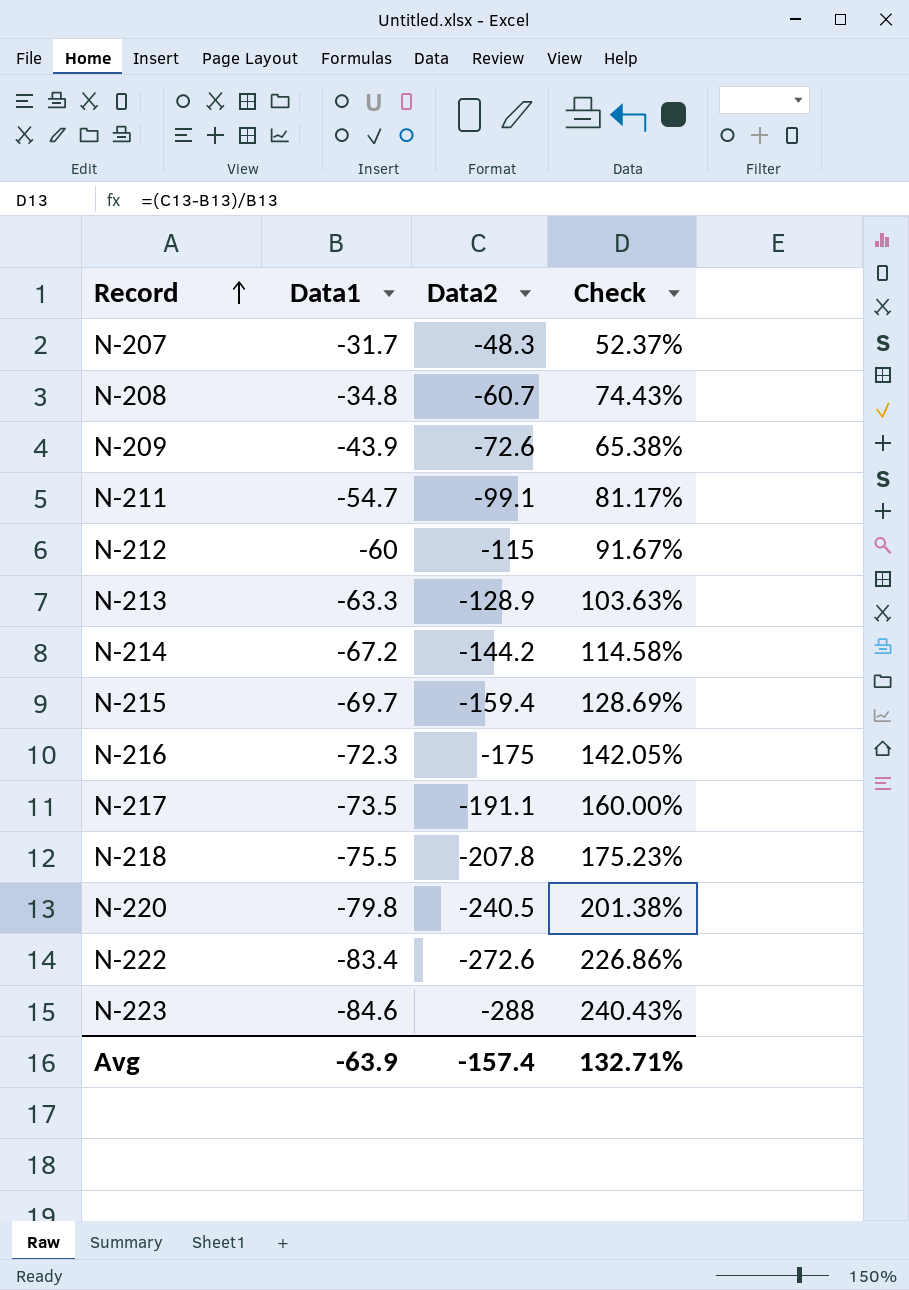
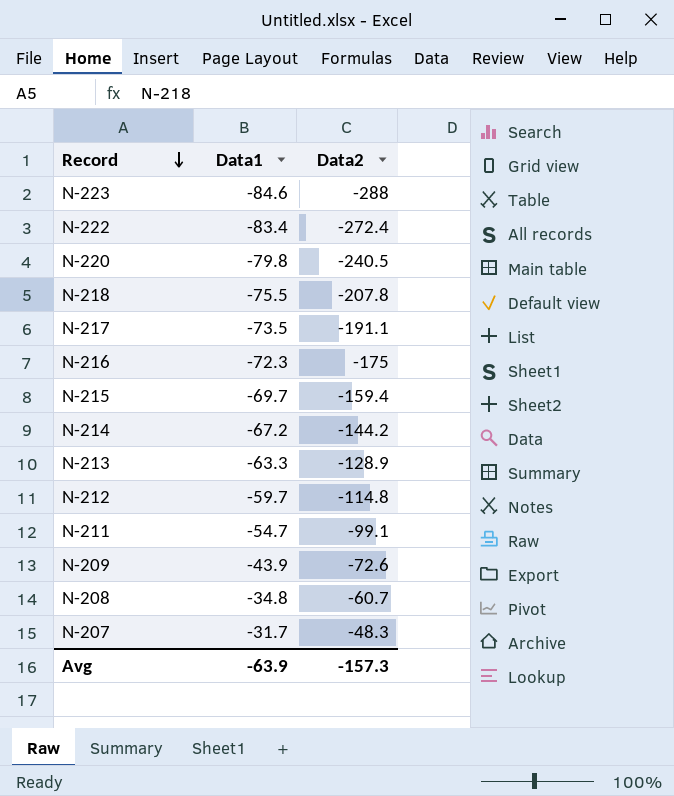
row order: Record ascending -> Record descending
column Check | formula: ([Data2] - [Data1]) / [Data1] -> none
N-222 | Data2: -272.6 -> -272.4
N-212 | Data1: -60 -> -59.7
N-212 | Data2: -115 -> -114.8
Avg | Data2: -157.4 -> -157.3

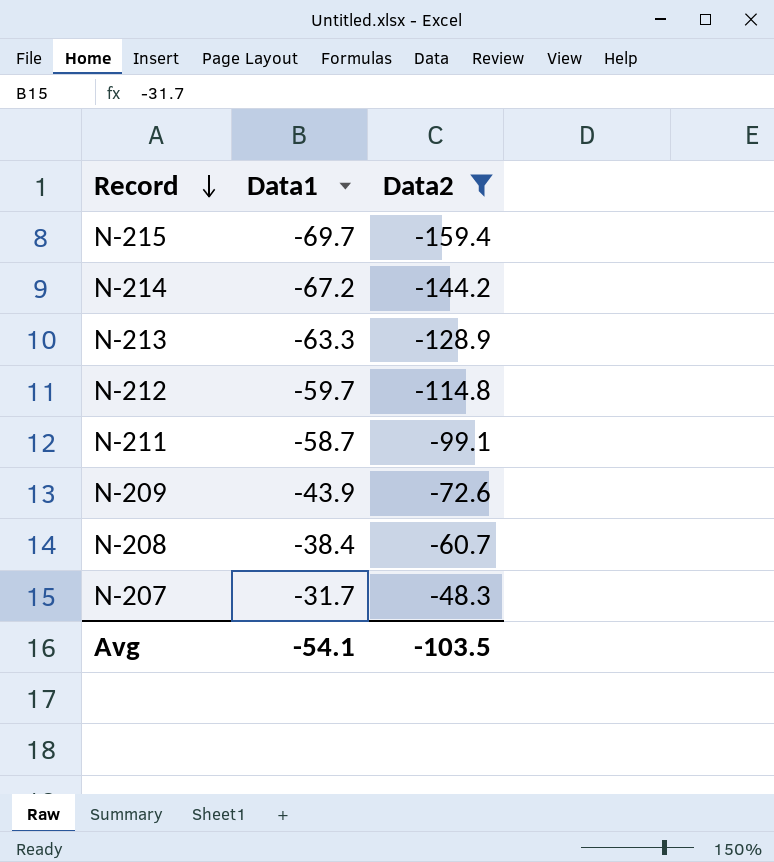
filter: none -> Data2 >= -159.4
N-211 | Data1: -54.7 -> -58.7
N-208 | Data1: -34.8 -> -38.4
Avg | Data1: -63.9 -> -54.1
Avg | Data2: -157.3 -> -103.5

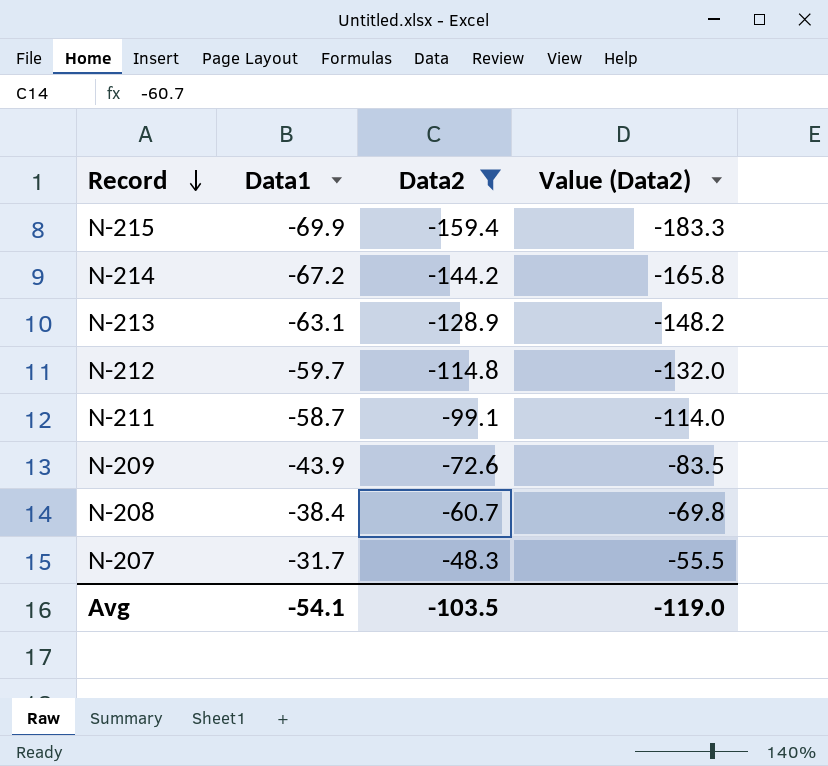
column Value (Data2) | formula: none -> [Data2] * 1.15
N-215 | Data1: -69.7 -> -69.9
N-213 | Data1: -63.3 -> -63.1

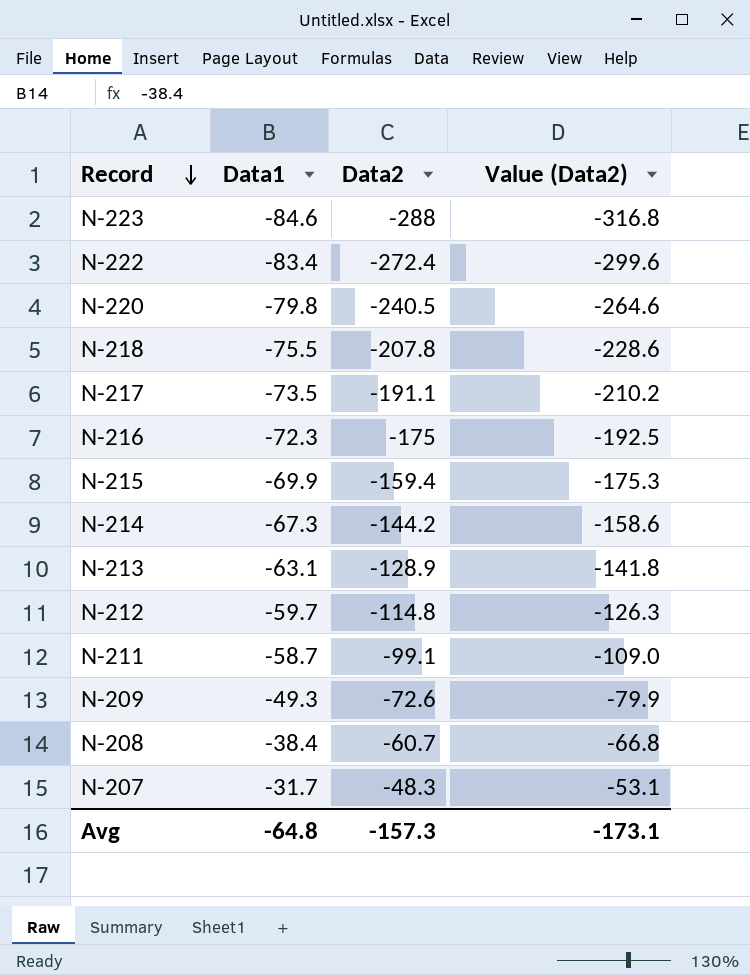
filter: Data2 >= -159.4 -> none
column Value (Data2) | formula: [Data2] * 1.15 -> [Data2] * 1.1
N-214 | Data1: -67.2 -> -67.3
N-209 | Data1: -43.9 -> -49.3
Avg | Data1: -54.1 -> -64.8
Avg | Data2: -103.5 -> -157.3
Avg | Value (Data2): -119.0 -> -173.1

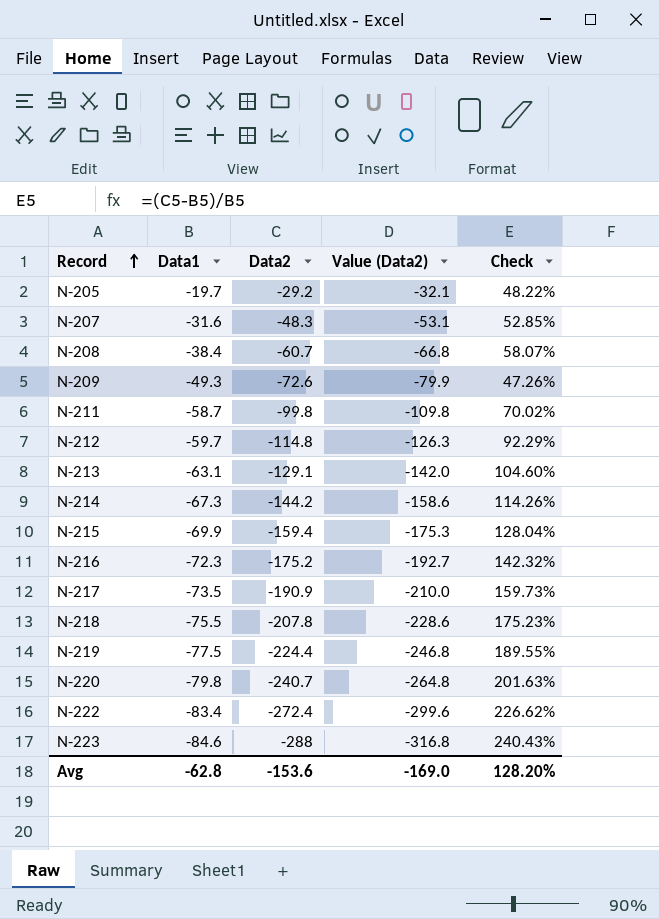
row order: Record descending -> Record ascending
column Check | formula: none -> ([Data2] - [Data1]) / [Data1]
row N-205: none -> -19.7 | -29.2 | -32.1 | 48.22%
N-207 | Data1: -31.7 -> -31.6
N-211 | Data2: -99.1 -> -99.8
N-211 | Value (Data2): -109.0 -> -109.8
N-213 | Data2: -128.9 -> -129.1
N-213 | Value (Data2): -141.8 -> -142.0
N-216 | Data2: -175 -> -175.2
N-216 | Value (Data2): -192.5 -> -192.7
N-217 | Data2: -191.1 -> -190.9
N-217 | Value (Data2): -210.2 -> -210.0
row N-219: none -> -77.5 | -224.4 | -246.8 | 189.55%
N-220 | Data2: -240.5 -> -240.7
N-220 | Value (Data2): -264.6 -> -264.8
Avg | Data1: -64.8 -> -62.8
Avg | Data2: -157.3 -> -153.6
Avg | Value (Data2): -173.1 -> -169.0

